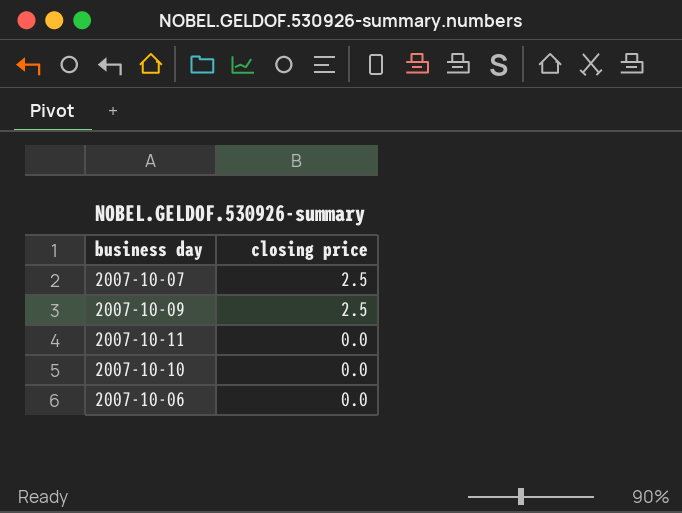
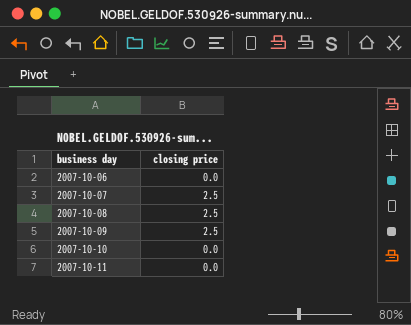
row order: closing price descending -> business day ascending
row 2007-10-08: none -> 2.5

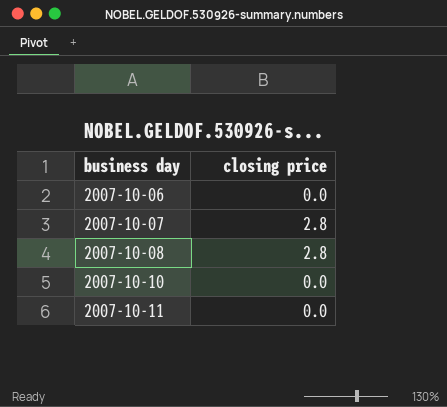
row 2007-10-09: 2.5 -> none
2007-10-07 | closing price: 2.5 -> 2.8
2007-10-08 | closing price: 2.5 -> 2.8

